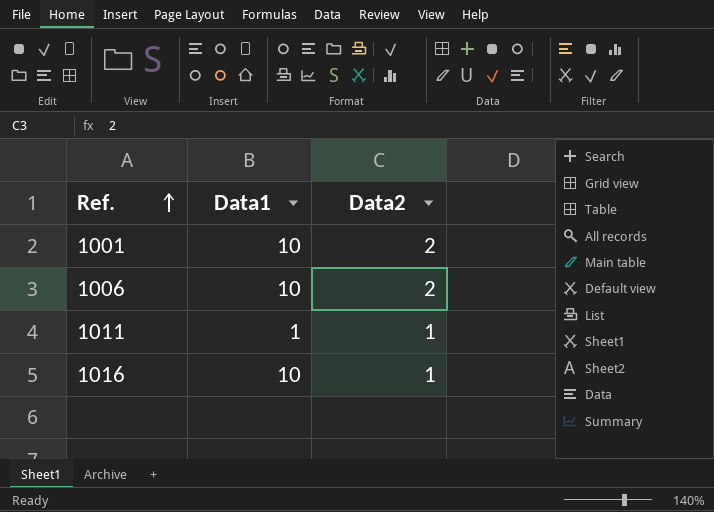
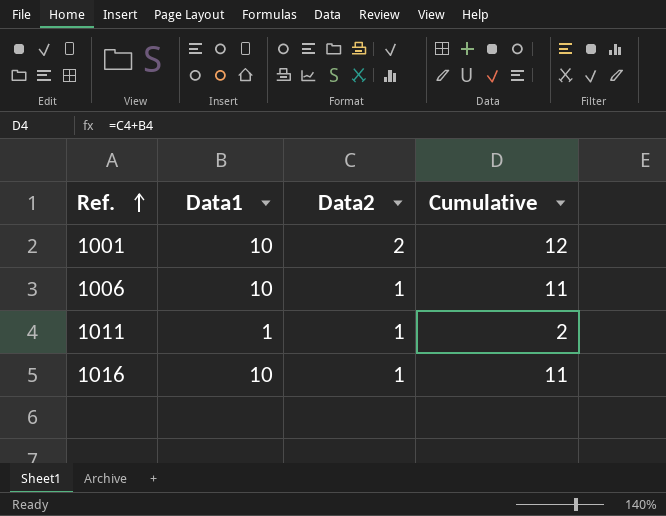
column Cumulative | formula: none -> [Data1] + [Data2]
1006 | Data2: 2 -> 1

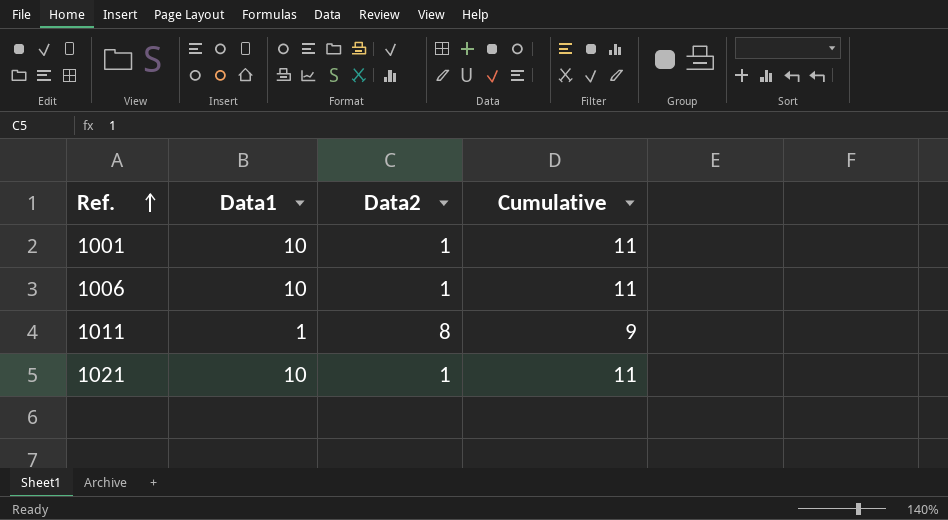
row 1016: 10 | 1 | 11 -> none
1001 | Data2: 2 -> 1
1001 | Cumulative: 12 -> 11
1011 | Data2: 1 -> 8
1011 | Cumulative: 2 -> 9
row 1021: none -> 10 | 1 | 11

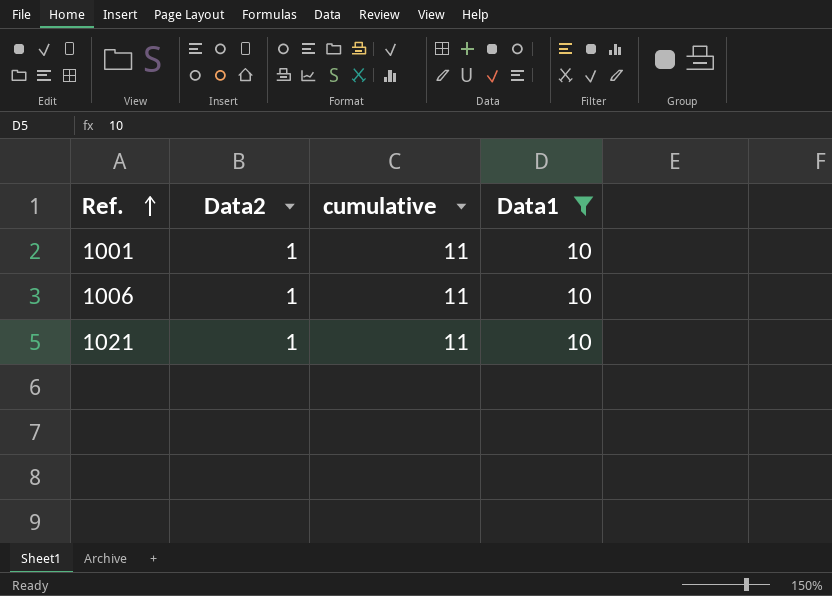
filter: none -> Data1 = 10
column name: Cumulative -> cumulative
column Data1 | position: 2 -> 4

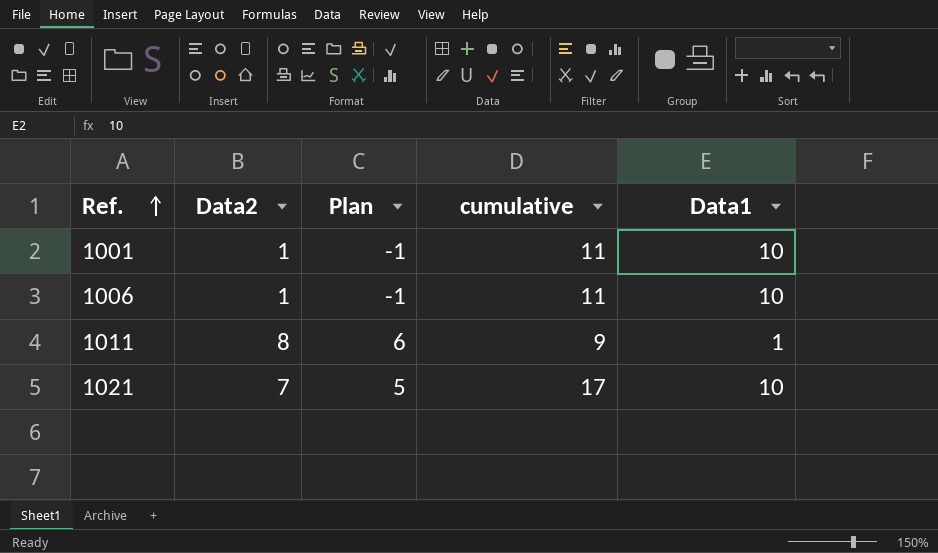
filter: Data1 = 10 -> none
column Plan | formula: none -> [Data2] - 2
1021 | Data2: 1 -> 7
1021 | cumulative: 11 -> 17

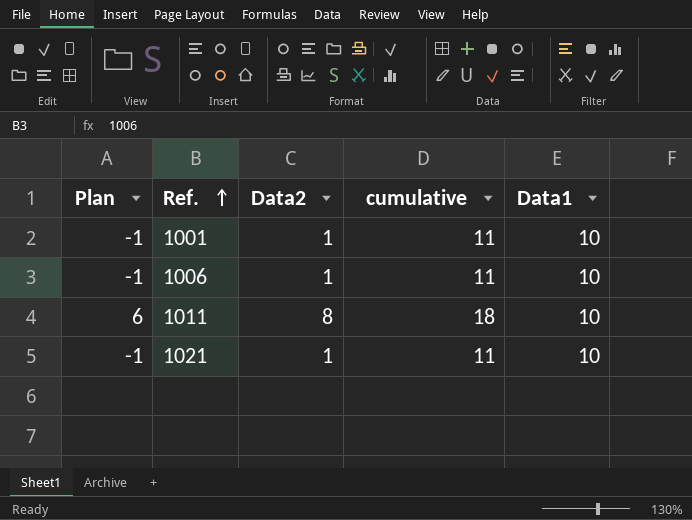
column Plan | position: 3 -> 1
1011 | cumulative: 9 -> 18
1011 | Data1: 1 -> 10
1021 | Plan: 5 -> -1
1021 | Data2: 7 -> 1
1021 | cumulative: 17 -> 11

